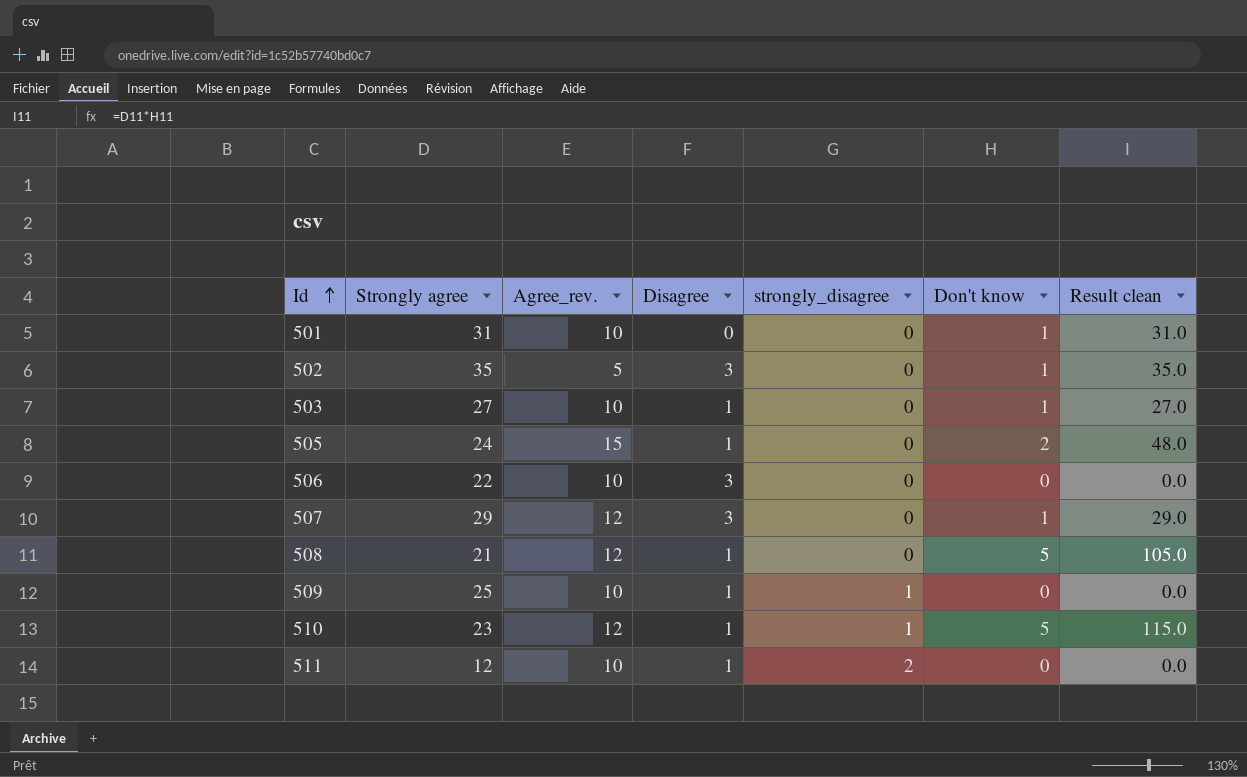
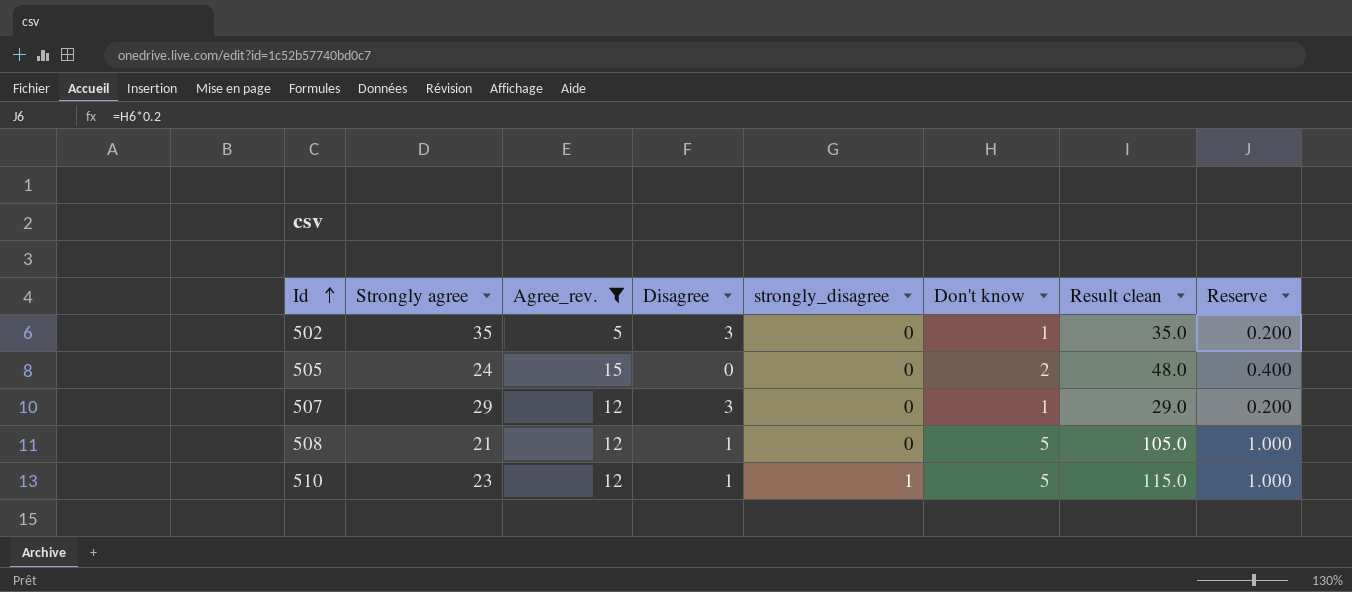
filter: none -> Agree_rev. != 10
column Reserve | formula: none -> [Don't know] * 0.2
505 | Disagree: 1 -> 0

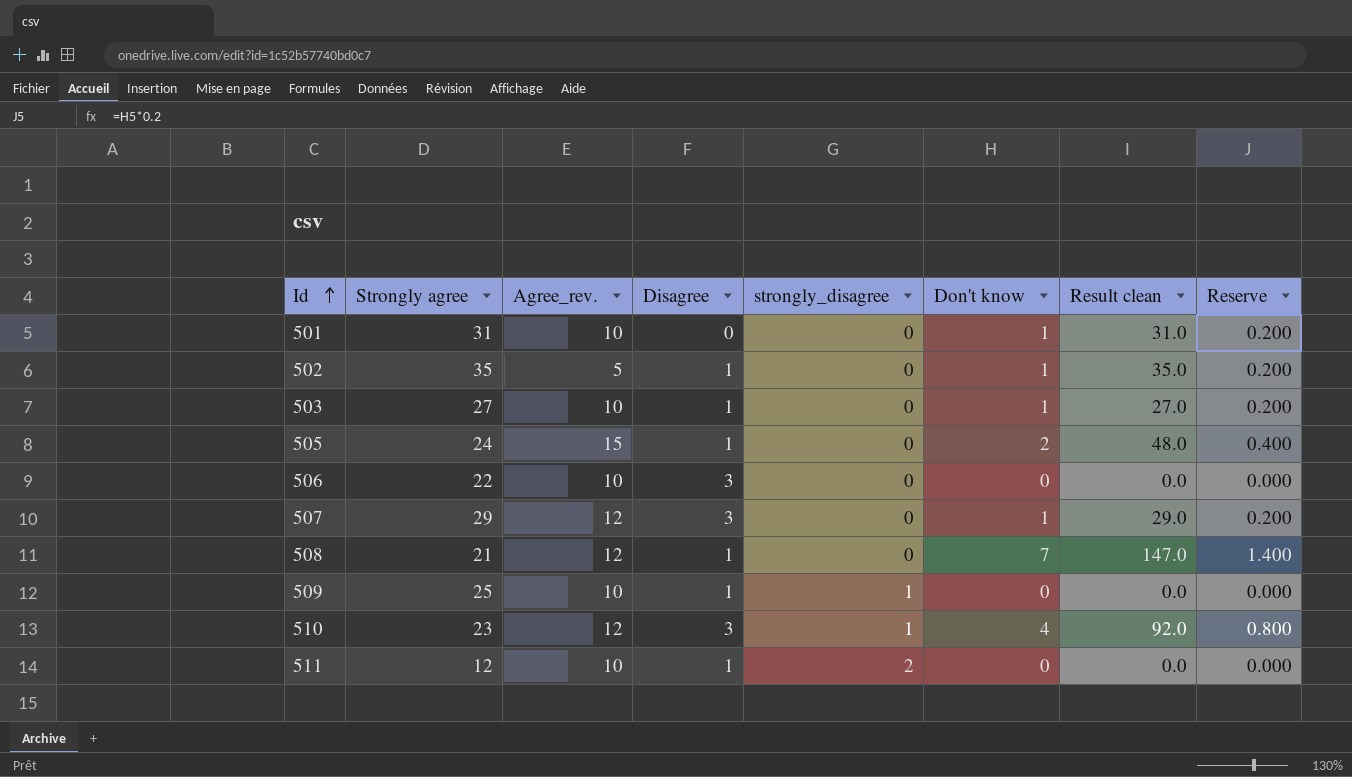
filter: Agree_rev. != 10 -> none
502 | Disagree: 3 -> 1
505 | Disagree: 0 -> 1
508 | Don't know: 5 -> 7
508 | Result clean: 105.0 -> 147.0
508 | Reserve: 1.000 -> 1.400
510 | Disagree: 1 -> 3
510 | Don't know: 5 -> 4
510 | Result clean: 115.0 -> 92.0
510 | Reserve: 1.000 -> 0.800

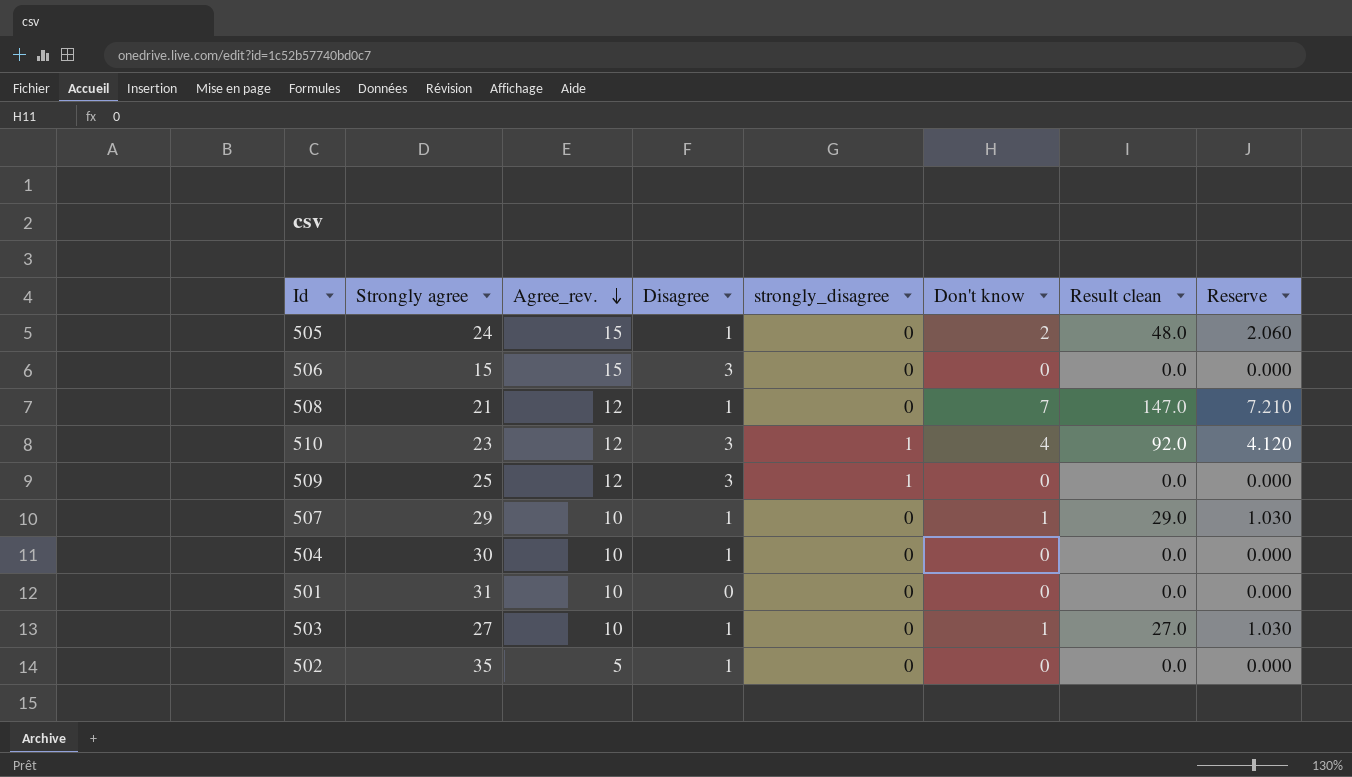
row order: Id ascending -> Agree_rev. descending
column Reserve | formula: [Don't know] * 0.2 -> [Don't know] * 1.03
row 511: 12 | 10 | 1 | 2 | 0 | 0.0 | 0.000 -> none
506 | Strongly agree: 22 -> 15
506 | Agree_rev.: 10 -> 15
509 | Agree_rev.: 10 -> 12
509 | Disagree: 1 -> 3
507 | Agree_rev.: 12 -> 10
507 | Disagree: 3 -> 1
row 504: none -> 30 | 10 | 1 | 0 | 0 | 0.0 | 0.000
501 | Don't know: 1 -> 0
501 | Result clean: 31.0 -> 0.0
502 | Don't know: 1 -> 0
502 | Result clean: 35.0 -> 0.0

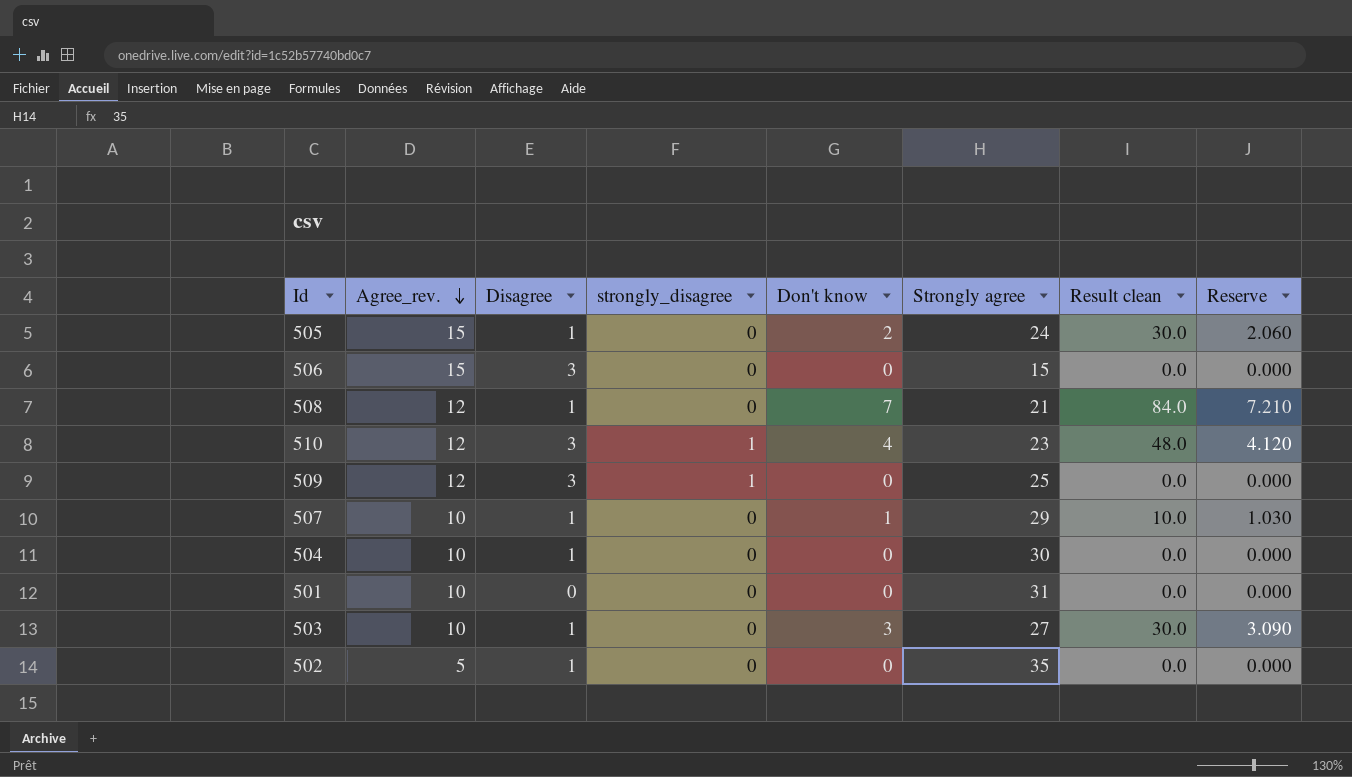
column Strongly agree | position: 2 -> 6
column Result clean | formula: [Strongly agree] * [Don't know] -> [Agree_rev.] * [Don't know]
503 | Don't know: 1 -> 3
503 | Reserve: 1.030 -> 3.090

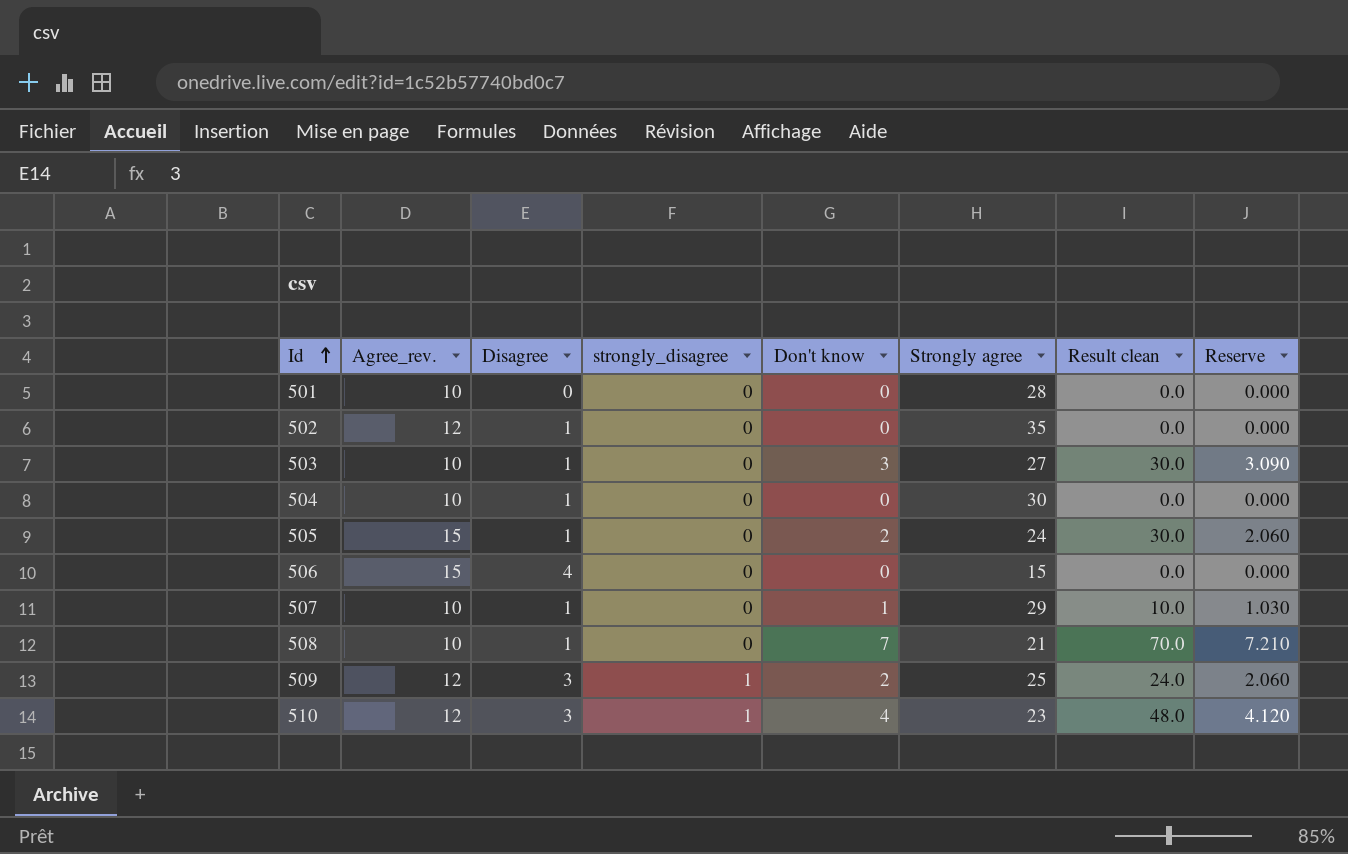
row order: Agree_rev. descending -> Id ascending
501 | Strongly agree: 31 -> 28
502 | Agree_rev.: 5 -> 12
506 | Disagree: 3 -> 4
508 | Agree_rev.: 12 -> 10
508 | Result clean: 84.0 -> 70.0
509 | Don't know: 0 -> 2
509 | Result clean: 0.0 -> 24.0
509 | Reserve: 0.000 -> 2.060

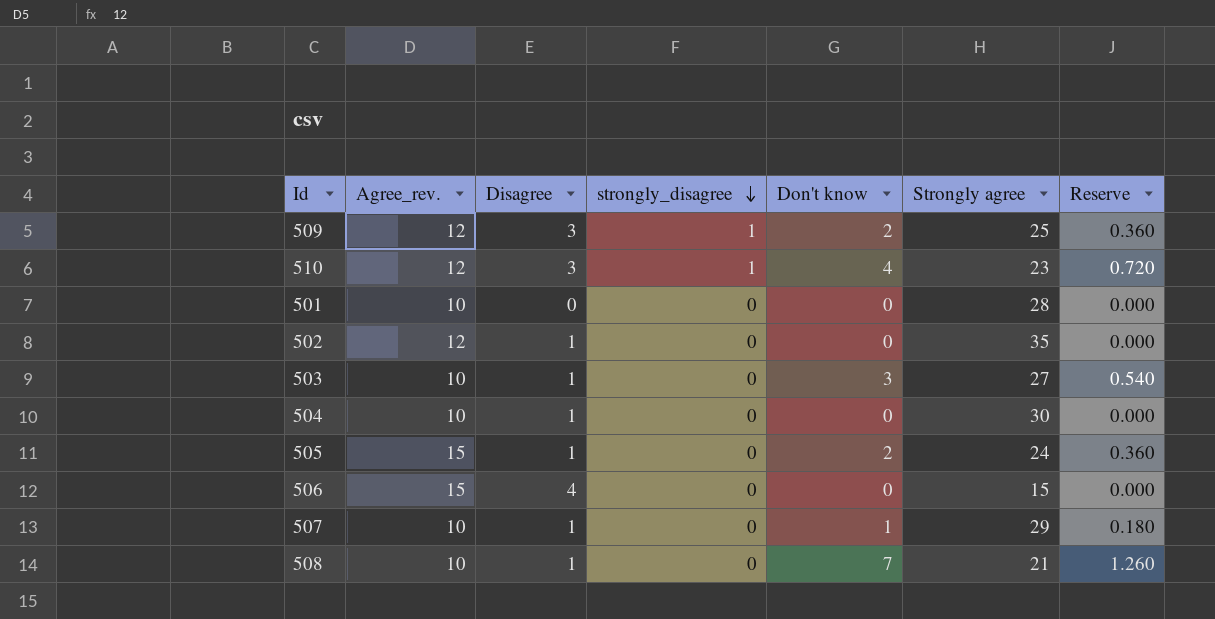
row order: Id ascending -> strongly_disagree descending
column Result clean | formula: [Agree_rev.] * [Don't know] -> none
column Reserve | formula: [Don't know] * 1.03 -> [Don't know] * 0.18

